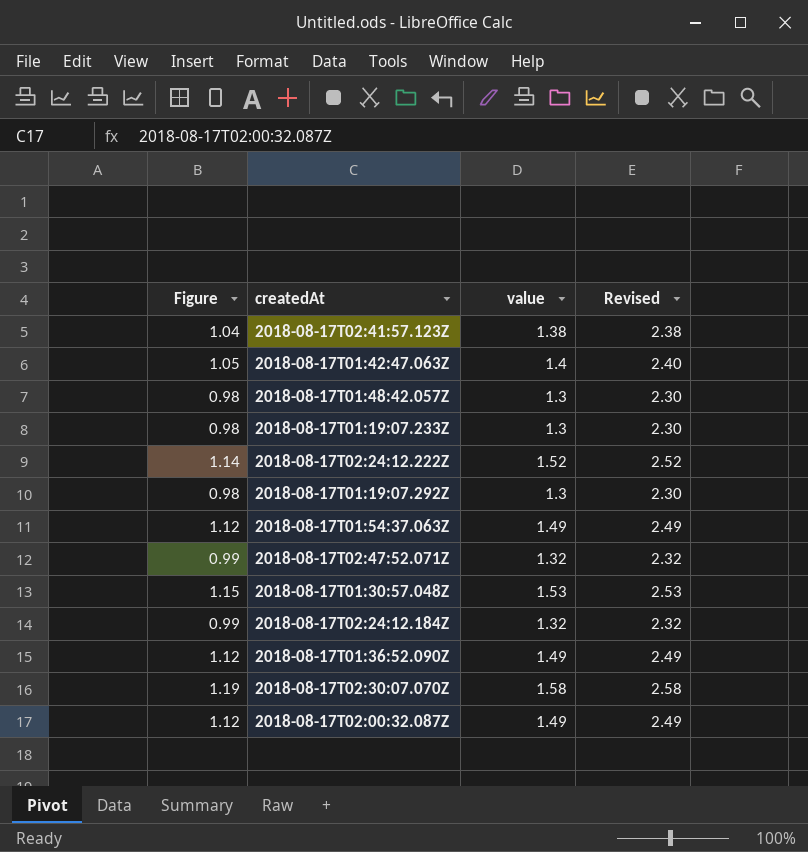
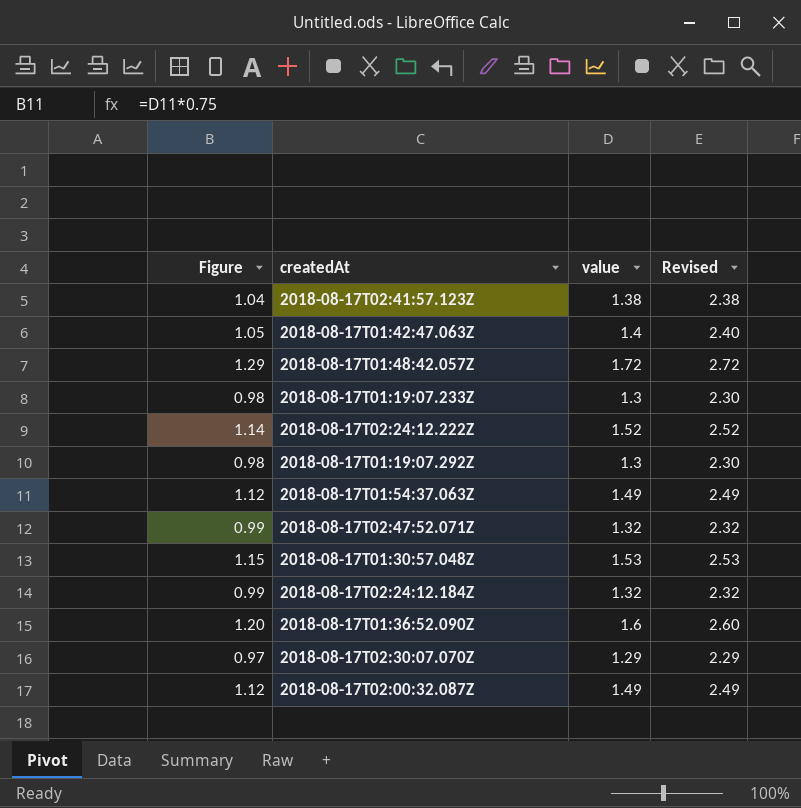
2018-08-17T01:48:42.057Z | Figure: 0.98 -> 1.29
2018-08-17T01:48:42.057Z | value: 1.3 -> 1.72
2018-08-17T01:48:42.057Z | Revised: 2.30 -> 2.72
2018-08-17T01:36:52.090Z | Figure: 1.12 -> 1.20
2018-08-17T01:36:52.090Z | value: 1.49 -> 1.6
2018-08-17T01:36:52.090Z | Revised: 2.49 -> 2.60
2018-08-17T02:30:07.070Z | Figure: 1.19 -> 0.97
2018-08-17T02:30:07.070Z | value: 1.58 -> 1.29
2018-08-17T02:30:07.070Z | Revised: 2.58 -> 2.29

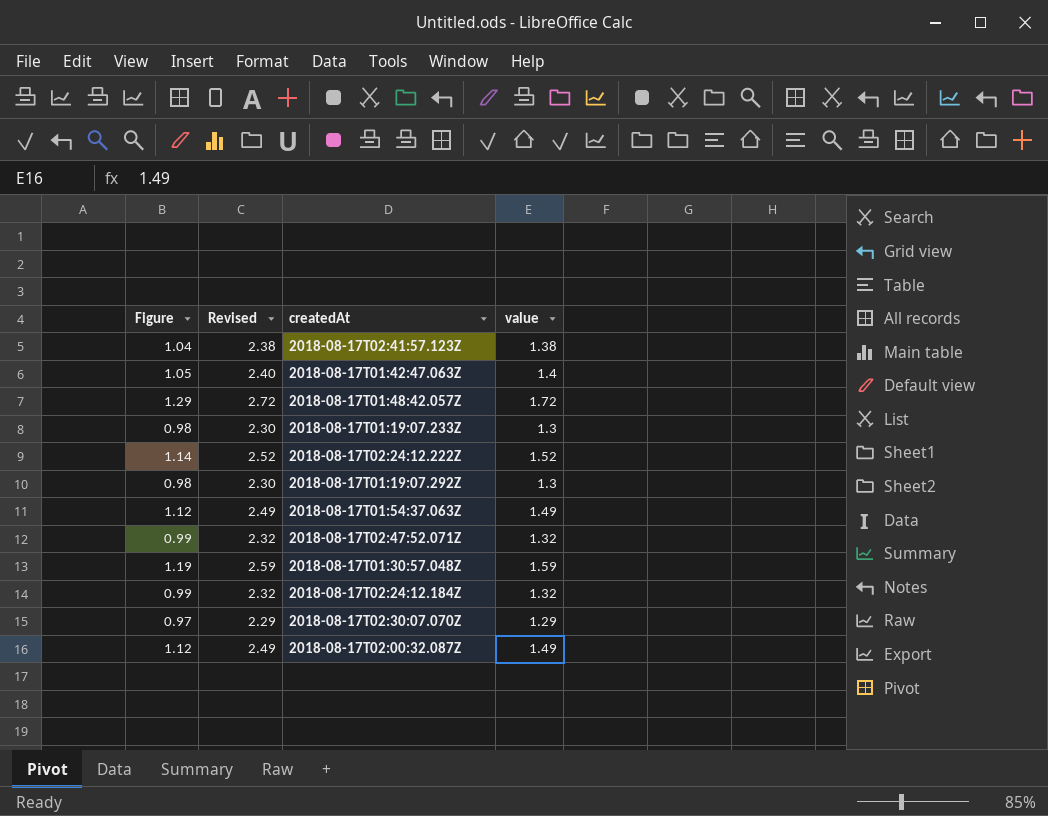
column Revised | position: 4 -> 2
row 2018-08-17T01:36:52.090Z: 1.20 | 1.6 | 2.60 -> none
2018-08-17T01:30:57.048Z | Figure: 1.15 -> 1.19
2018-08-17T01:30:57.048Z | Revised: 2.53 -> 2.59
2018-08-17T01:30:57.048Z | value: 1.53 -> 1.59

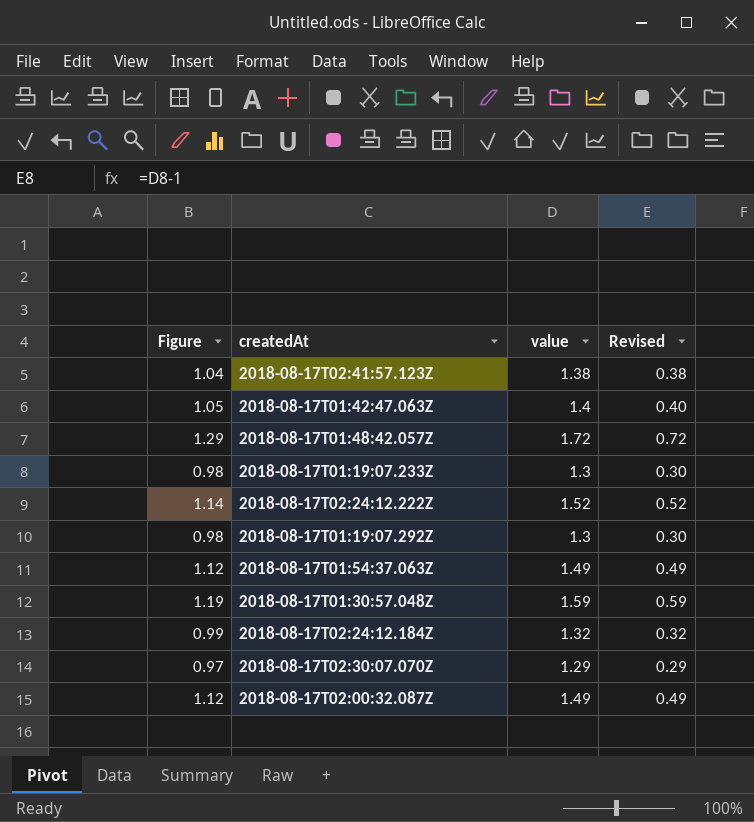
column Revised | formula: [value] + 1 -> [value] - 1
column Revised | position: 2 -> 4
row 2018-08-17T02:47:52.071Z: 0.99 | 2.32 | 1.32 -> none

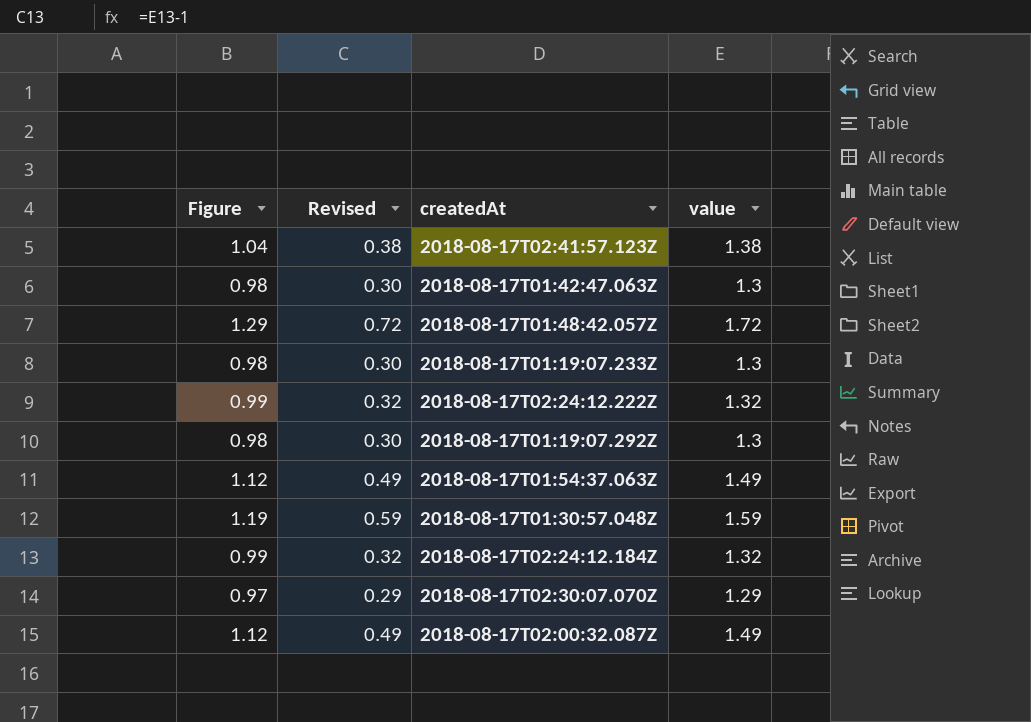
column Revised | position: 4 -> 2
2018-08-17T01:42:47.063Z | Figure: 1.05 -> 0.98
2018-08-17T01:42:47.063Z | Revised: 0.40 -> 0.30
2018-08-17T01:42:47.063Z | value: 1.4 -> 1.3
2018-08-17T02:24:12.222Z | Figure: 1.14 -> 0.99
2018-08-17T02:24:12.222Z | Revised: 0.52 -> 0.32
2018-08-17T02:24:12.222Z | value: 1.52 -> 1.32

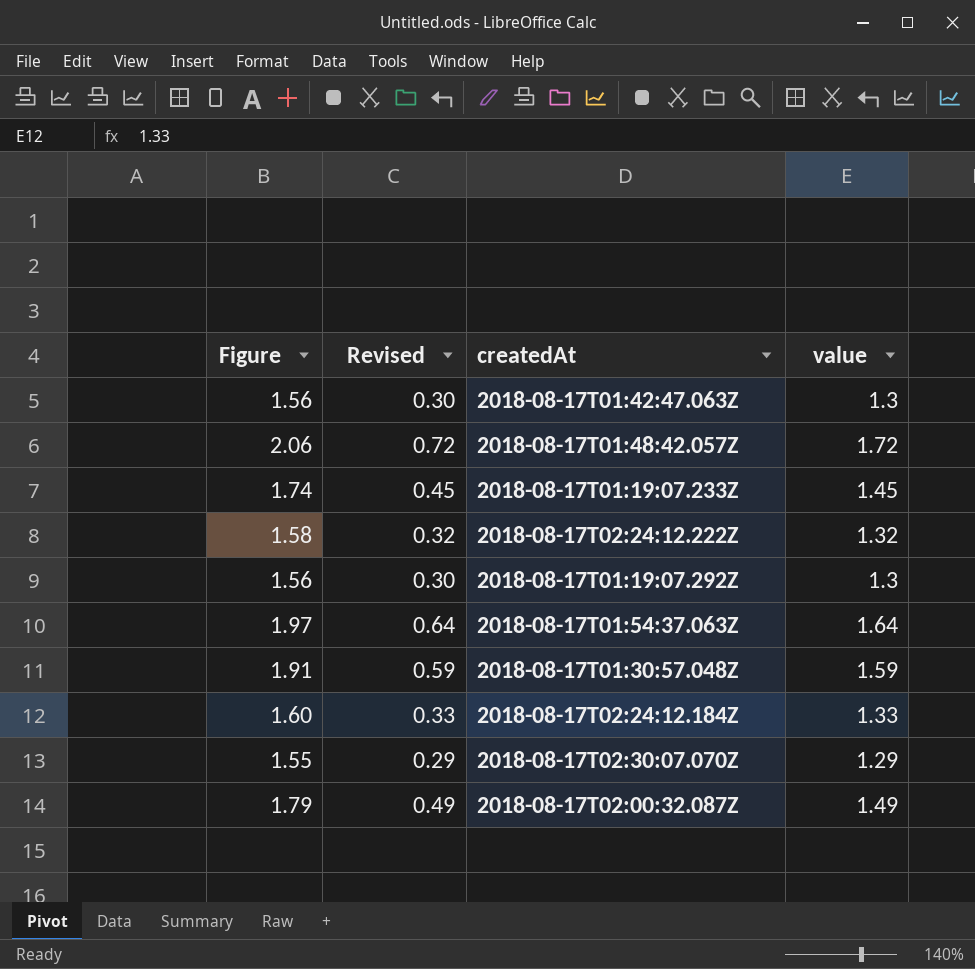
column Figure | formula: [value] * 0.75 -> [value] * 1.2
row 2018-08-17T02:41:57.123Z: 1.04 | 0.38 | 1.38 -> none
2018-08-17T01:19:07.233Z | Revised: 0.30 -> 0.45
2018-08-17T01:19:07.233Z | value: 1.3 -> 1.45
2018-08-17T01:54:37.063Z | Revised: 0.49 -> 0.64
2018-08-17T01:54:37.063Z | value: 1.49 -> 1.64
2018-08-17T02:24:12.184Z | Revised: 0.32 -> 0.33
2018-08-17T02:24:12.184Z | value: 1.32 -> 1.33

